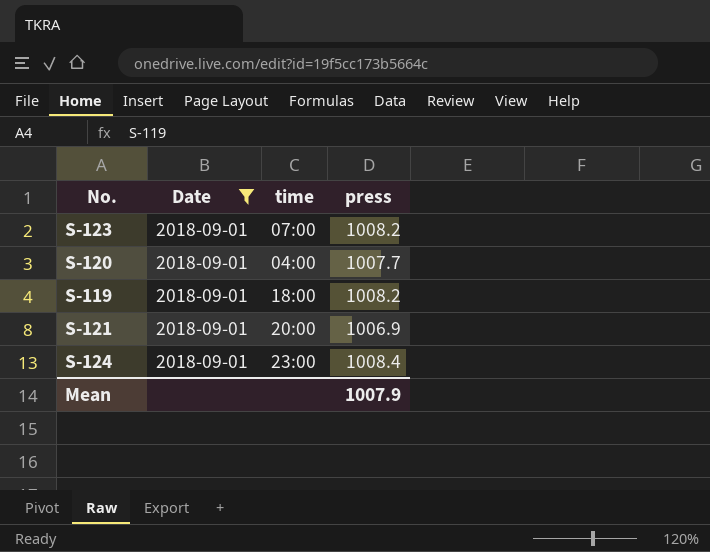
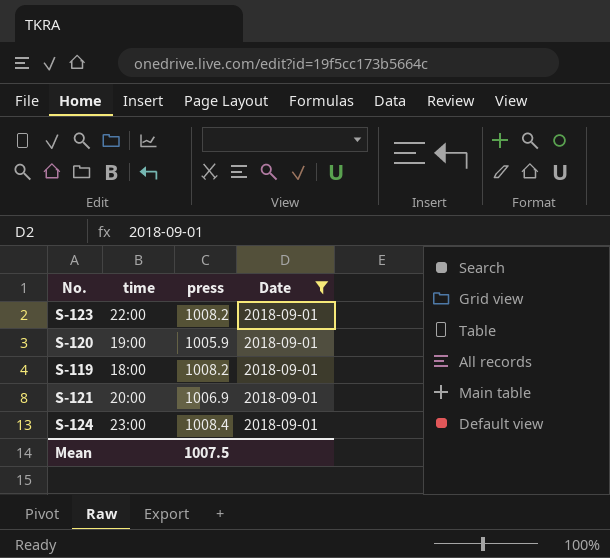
column Date | position: 2 -> 4
S-123 | time: 07:00 -> 22:00
S-120 | time: 04:00 -> 19:00
S-120 | press: 1007.7 -> 1005.9
Mean | press: 1007.9 -> 1007.5

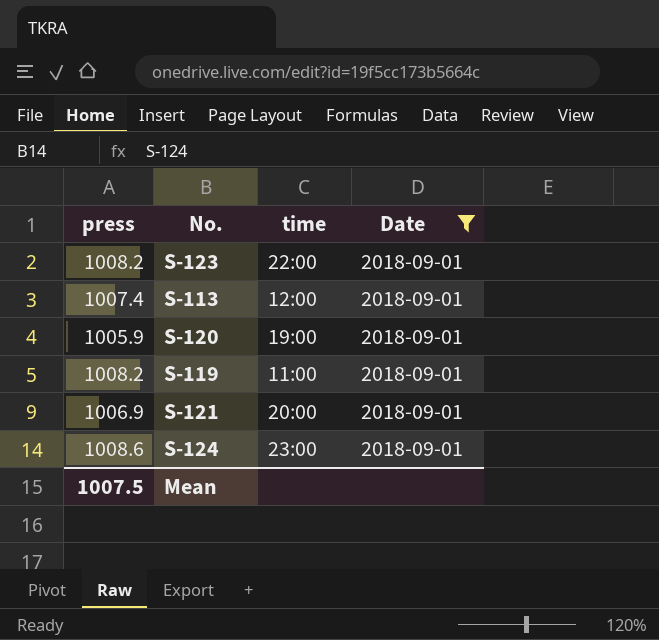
column press | position: 3 -> 1
row S-113: none -> 1007.4 | 12:00 | 2018-09-01
S-119 | time: 18:00 -> 11:00
S-124 | press: 1008.4 -> 1008.6

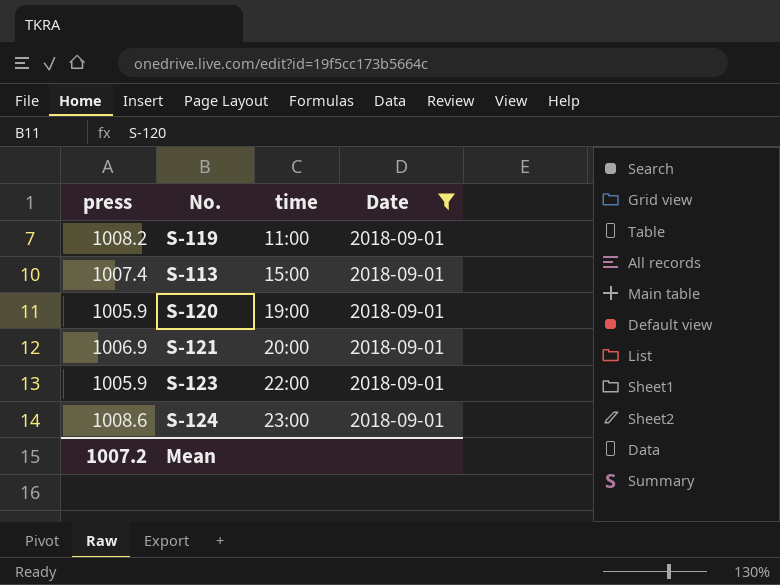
row order: none -> time ascending
S-113 | time: 12:00 -> 15:00
S-123 | press: 1008.2 -> 1005.9
Mean | press: 1007.5 -> 1007.2

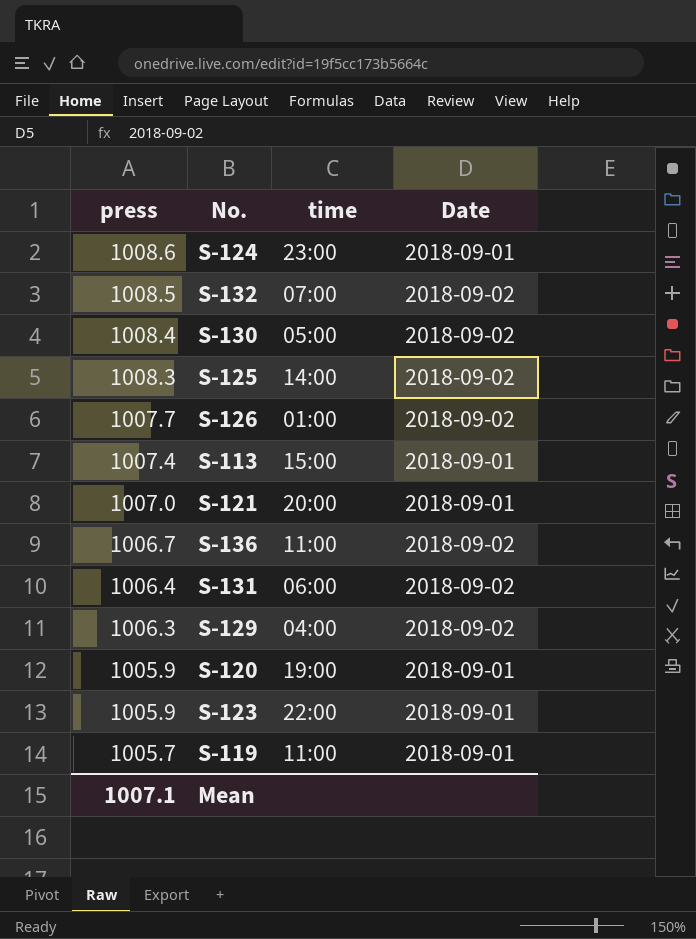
filter: Date = 2018-09-01 -> none
row order: time ascending -> press descending
S-121 | press: 1006.9 -> 1007.0
S-119 | press: 1008.2 -> 1005.7
Mean | press: 1007.2 -> 1007.1

